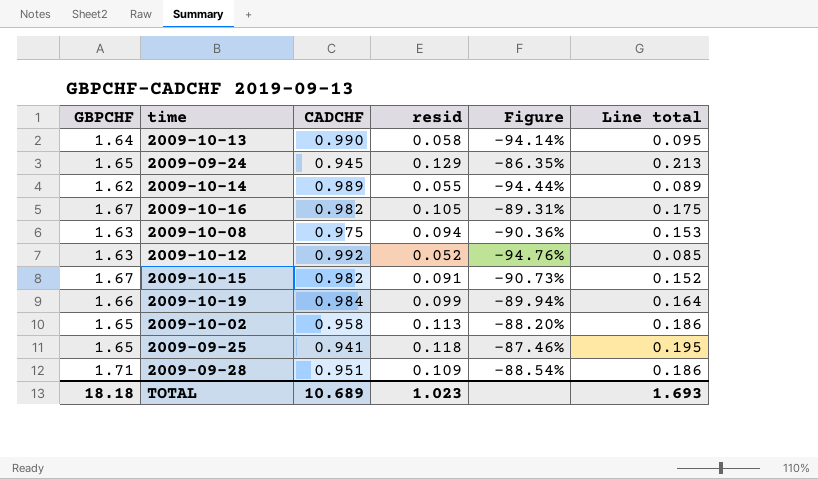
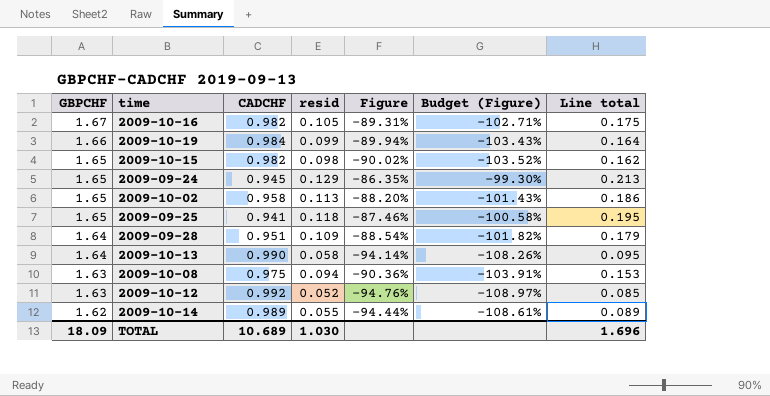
row order: none -> GBPCHF descending
column Budget (Figure) | formula: none -> [Figure] * 1.15
2009-10-15 | GBPCHF: 1.67 -> 1.65
2009-10-15 | resid: 0.091 -> 0.098
2009-10-15 | Figure: -90.73% -> -90.02%
2009-10-15 | Line total: 0.152 -> 0.162
2009-09-28 | GBPCHF: 1.71 -> 1.64
2009-09-28 | Line total: 0.186 -> 0.179
TOTAL | GBPCHF: 18.18 -> 18.09
TOTAL | resid: 1.023 -> 1.030
TOTAL | Line total: 1.693 -> 1.696

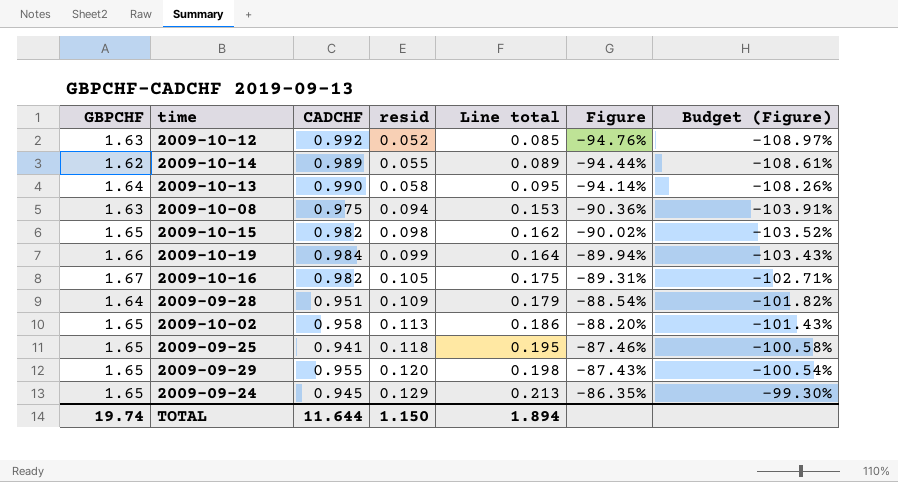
row order: GBPCHF descending -> resid ascending
column Line total | position: 7 -> 5
row 2009-09-29: none -> 1.65 | 0.955 | 0.120 | 0.198 | -87.43% | -100.54%
TOTAL | GBPCHF: 18.09 -> 19.74
TOTAL | CADCHF: 10.689 -> 11.644
TOTAL | resid: 1.030 -> 1.150
TOTAL | Line total: 1.696 -> 1.894

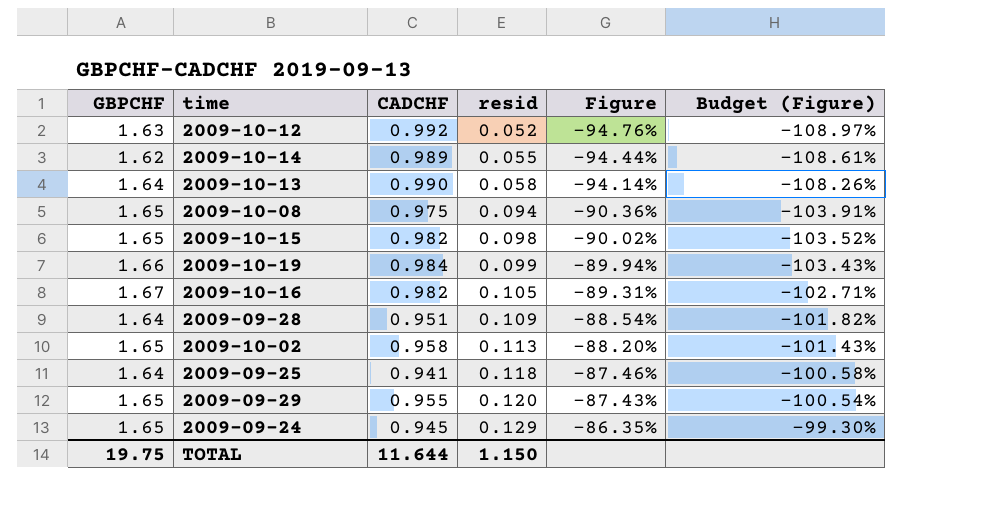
column Line total | formula: [GBPCHF] * [resid] -> none
2009-10-08 | GBPCHF: 1.63 -> 1.65
2009-09-25 | GBPCHF: 1.65 -> 1.64
TOTAL | GBPCHF: 19.74 -> 19.75

